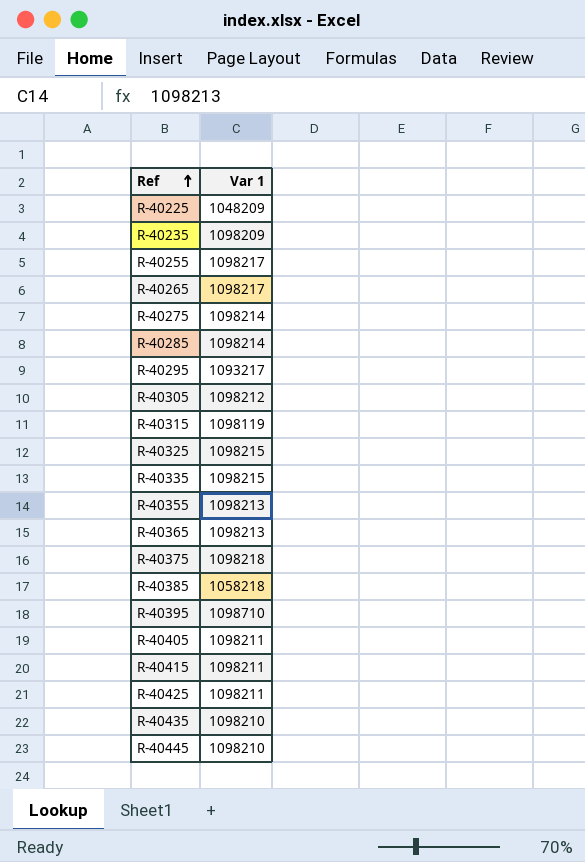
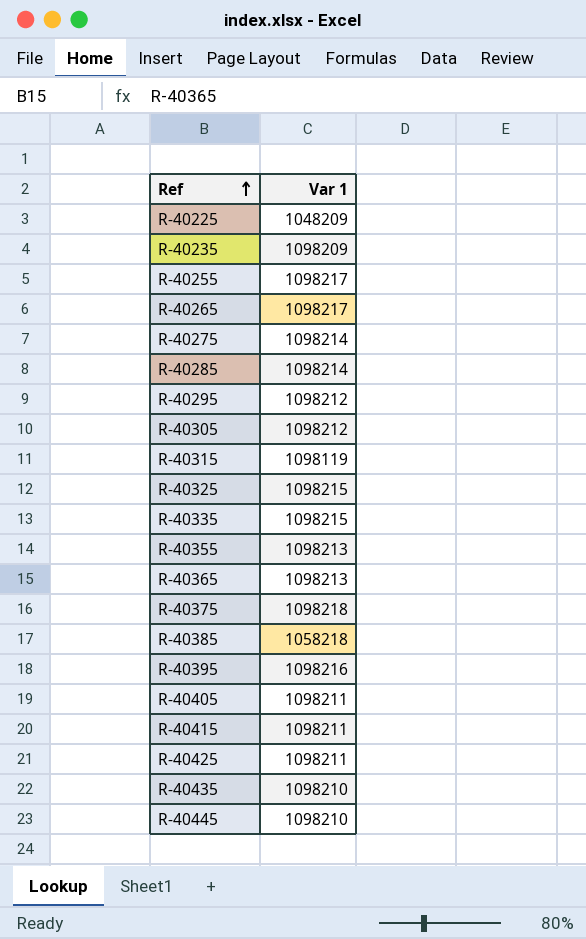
R-40295 | Var 1: 1093217 -> 1098212
R-40395 | Var 1: 1098710 -> 1098216

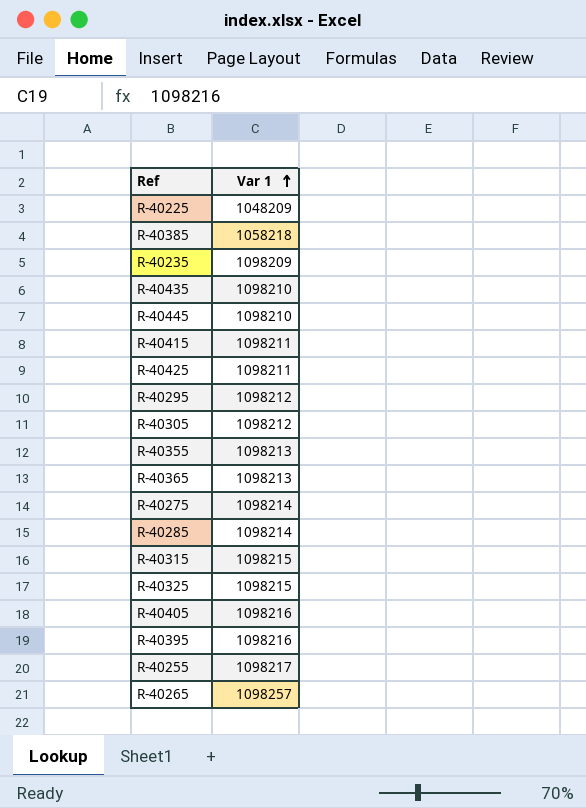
row order: Ref ascending -> Var 1 ascending
row R-40335: 1098215 -> none
row R-40375: 1098218 -> none
R-40315 | Var 1: 1098119 -> 1098215
R-40405 | Var 1: 1098211 -> 1098216
R-40265 | Var 1: 1098217 -> 1098257

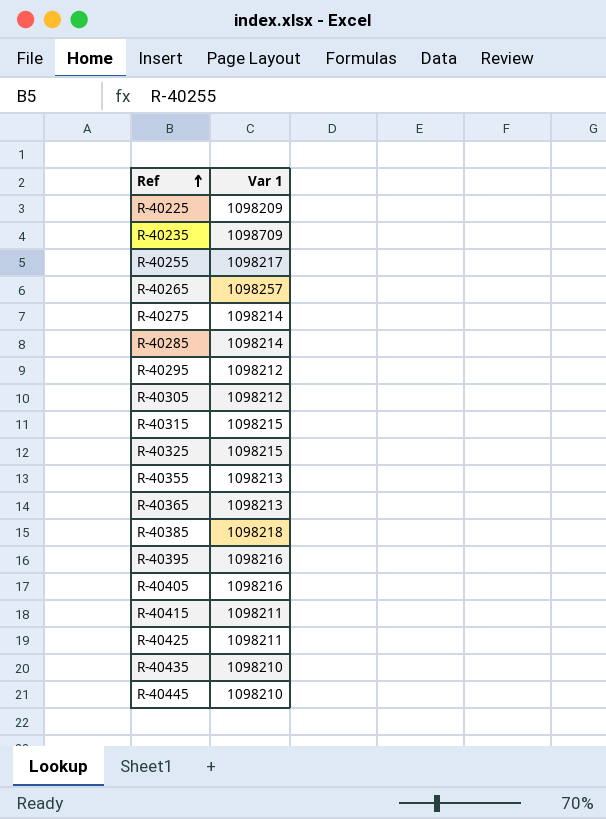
row order: Var 1 ascending -> Ref ascending
R-40225 | Var 1: 1048209 -> 1098209
R-40235 | Var 1: 1098209 -> 1098709
R-40385 | Var 1: 1058218 -> 1098218

